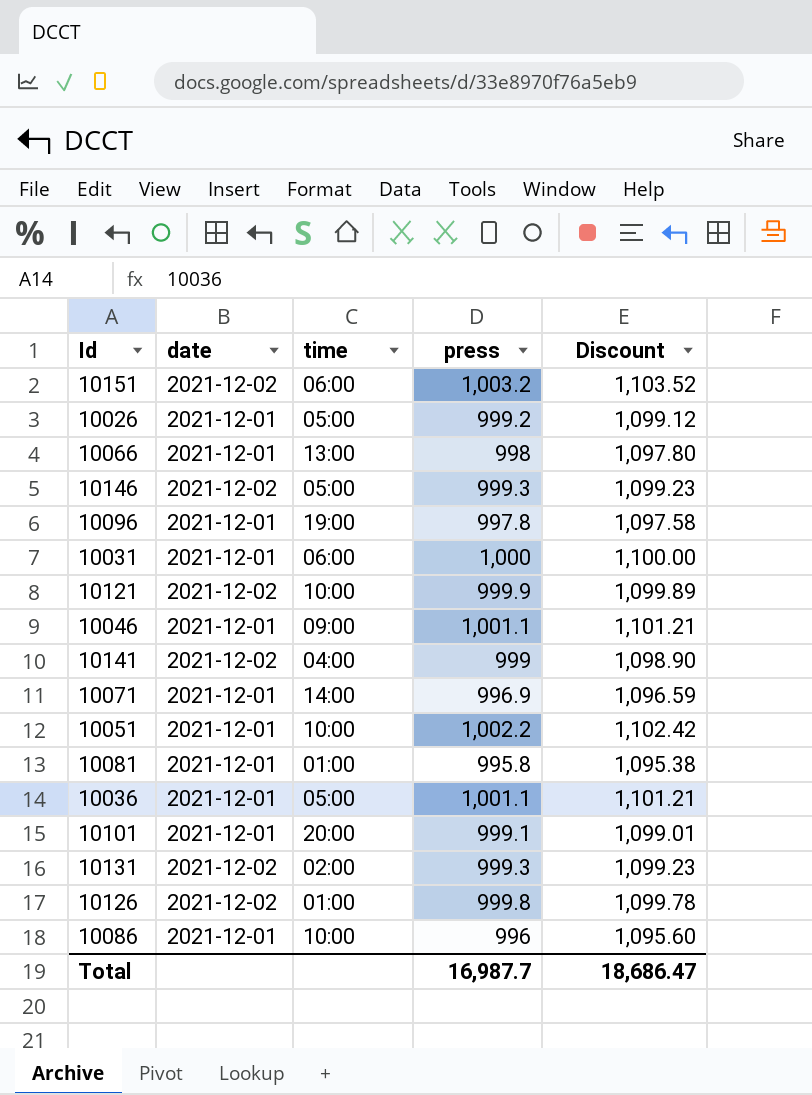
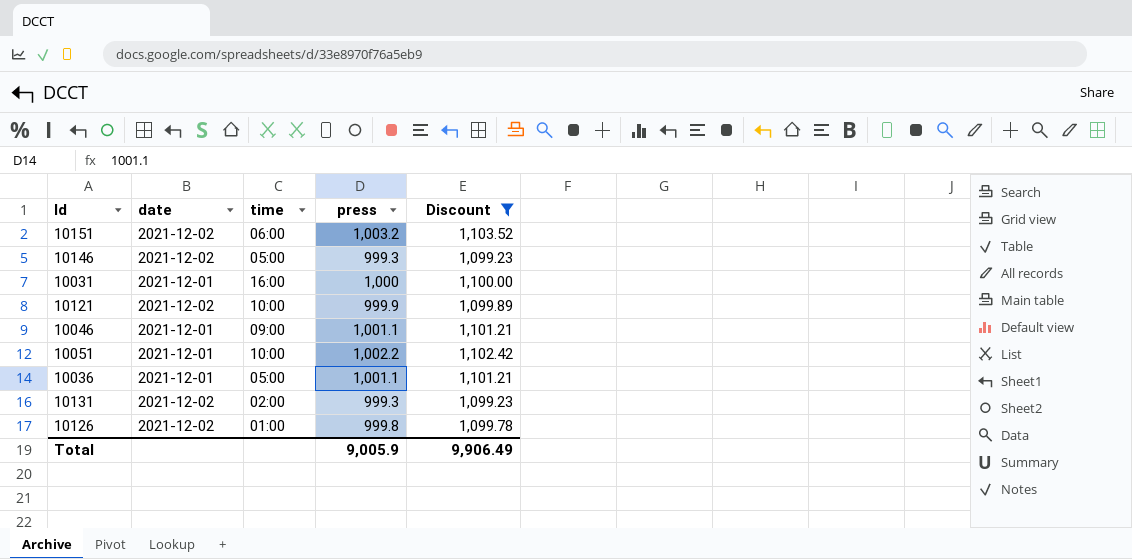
filter: none -> Discount >= 1,099.23
10031 | time: 06:00 -> 16:00
Total | press: 16,987.7 -> 9,005.9
Total | Discount: 18,686.47 -> 9,906.49

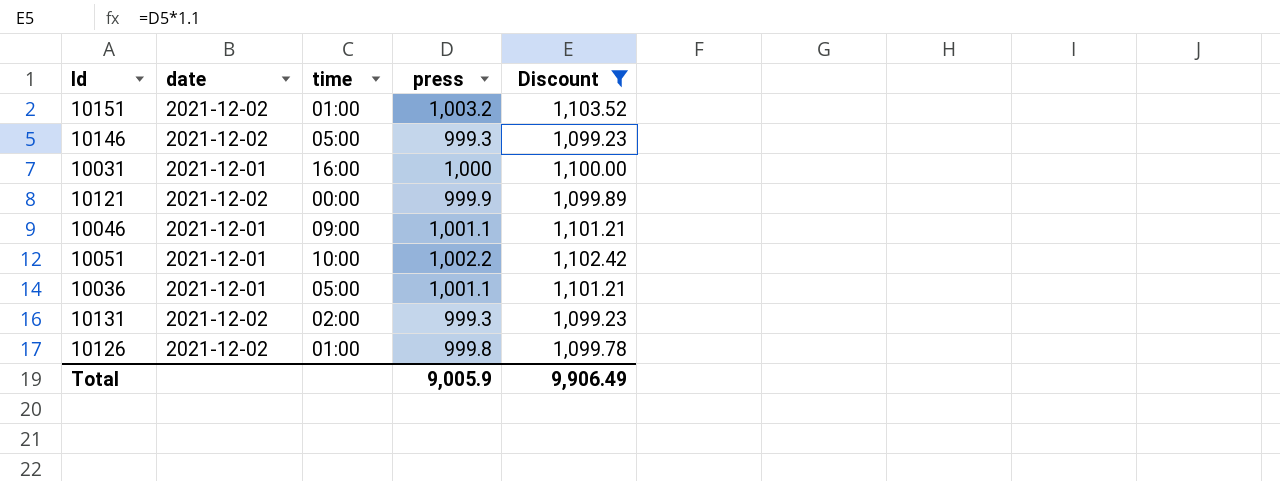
10151 | time: 06:00 -> 01:00
10121 | time: 10:00 -> 00:00

